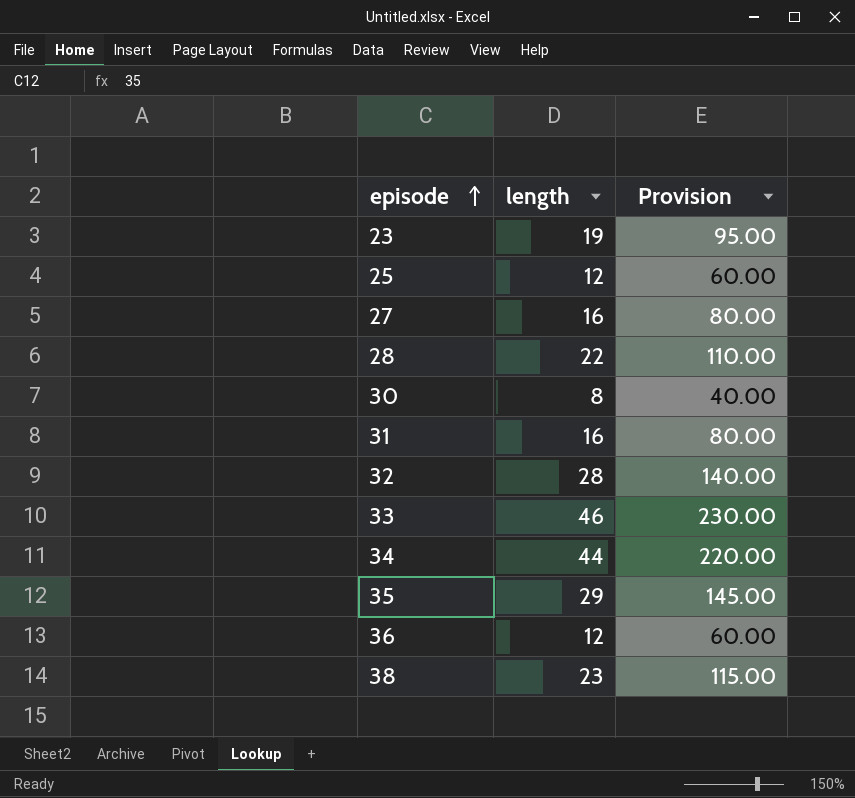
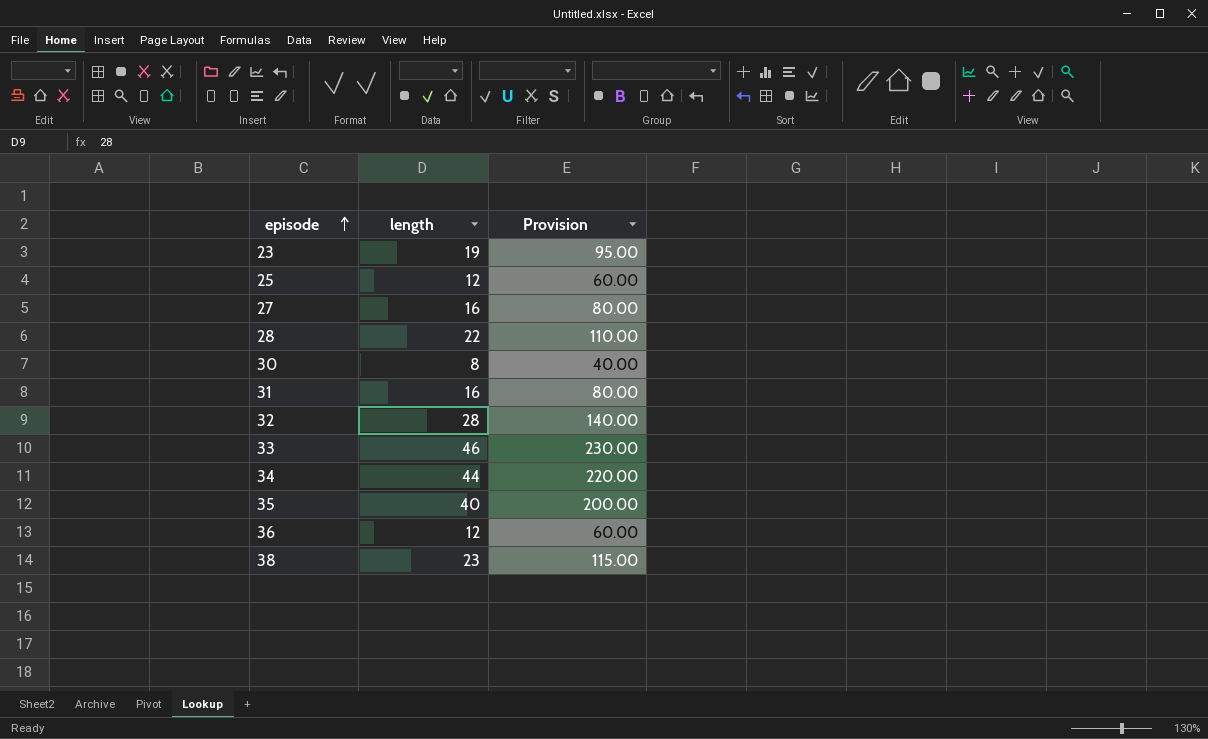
35 | length: 29 -> 40
35 | Provision: 145.00 -> 200.00

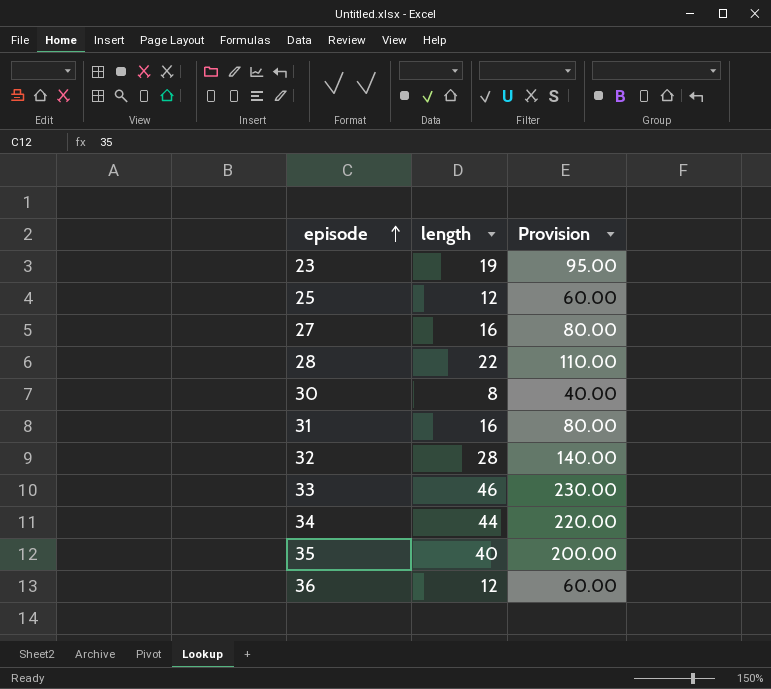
row 38: 23 | 115.00 -> none

